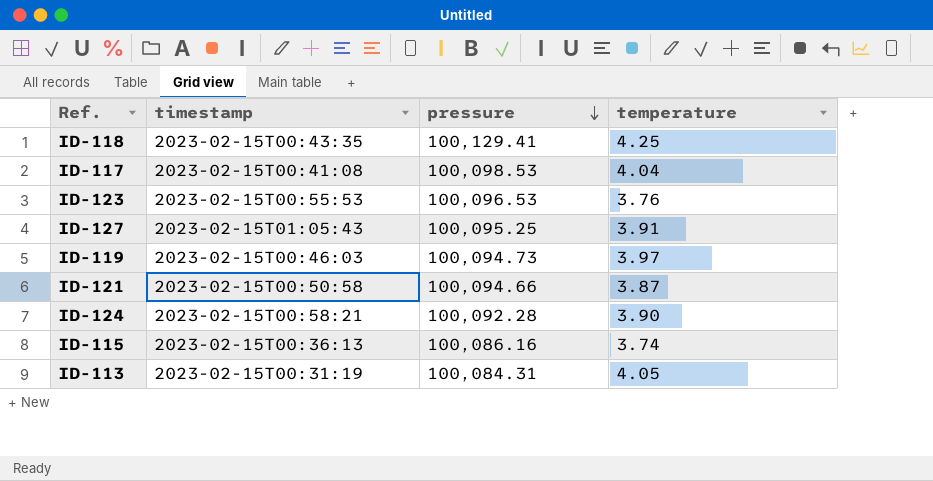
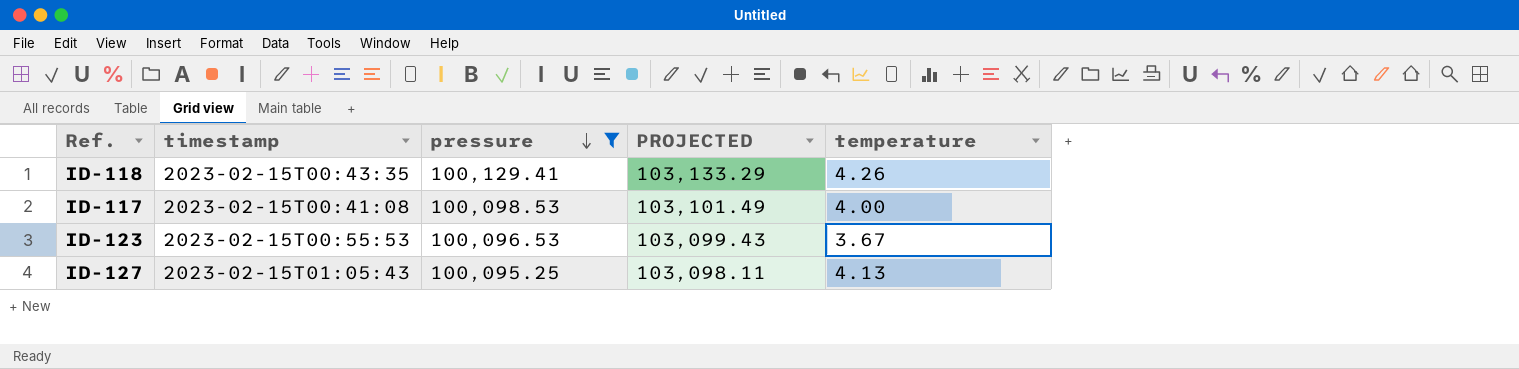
filter: none -> pressure >= 100,095.25
column PROJECTED | formula: none -> [pressure] * 1.03
ID-118 | temperature: 4.25 -> 4.26
ID-117 | temperature: 4.04 -> 4.00
ID-123 | temperature: 3.76 -> 3.67
ID-127 | temperature: 3.91 -> 4.13

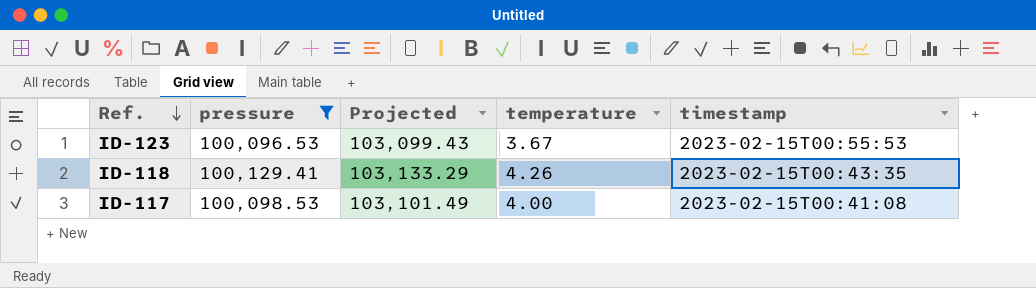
row order: pressure descending -> Ref. descending
column name: PROJECTED -> Projected
column timestamp | position: 2 -> 5
row ID-127: 2023-02-15T01:05:43 | 100,095.25 | 103,098.11 | 4.13 -> none

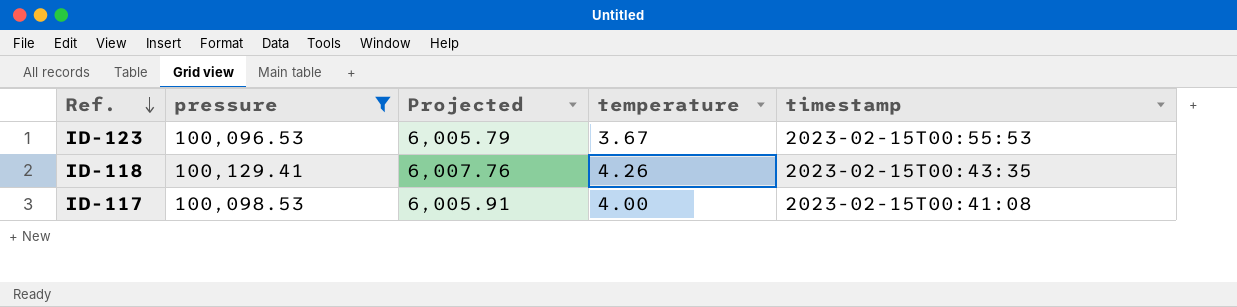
column Projected | formula: [pressure] * 1.03 -> [pressure] * 0.06

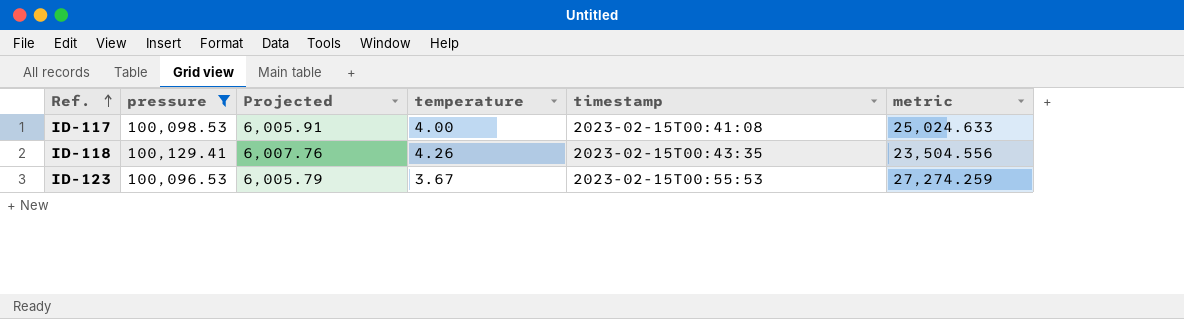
row order: Ref. descending -> Ref. ascending
column metric | formula: none -> [pressure] / [temperature]

